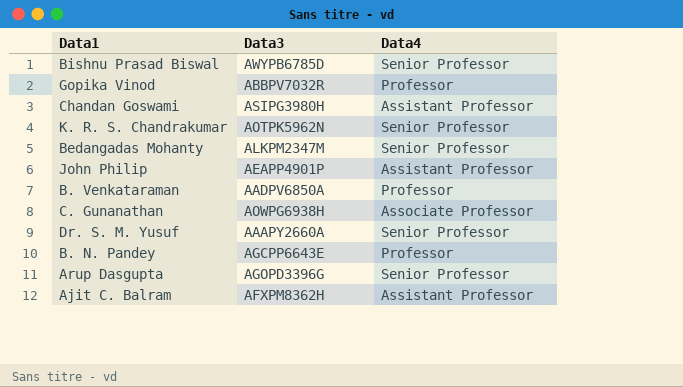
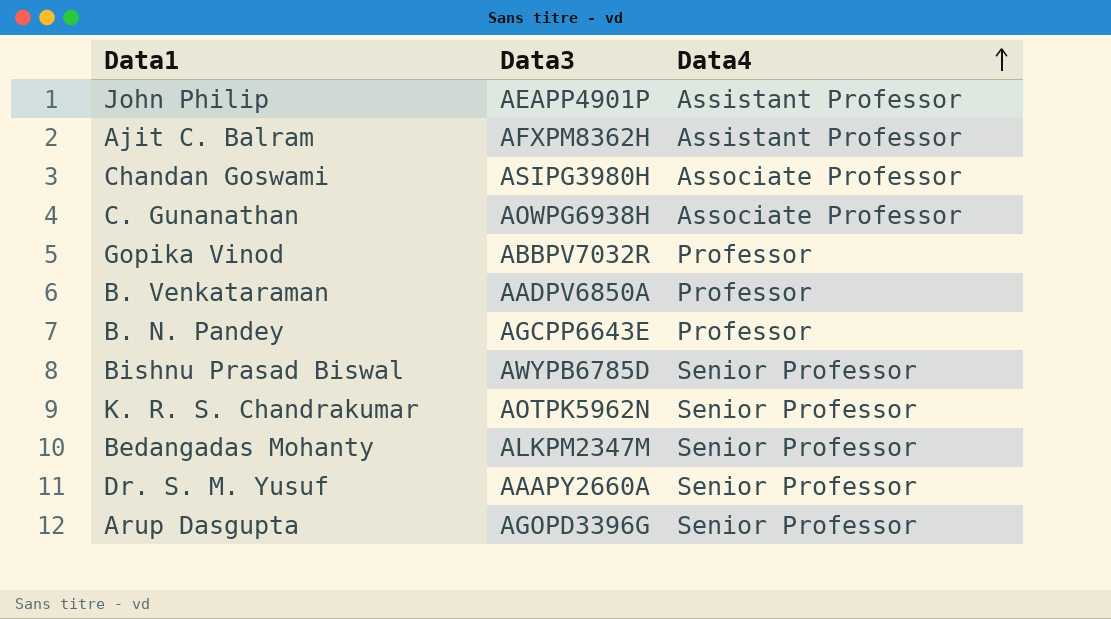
row order: none -> Data4 ascending
Chandan Goswami | Data4: Assistant Professor -> Associate Professor

